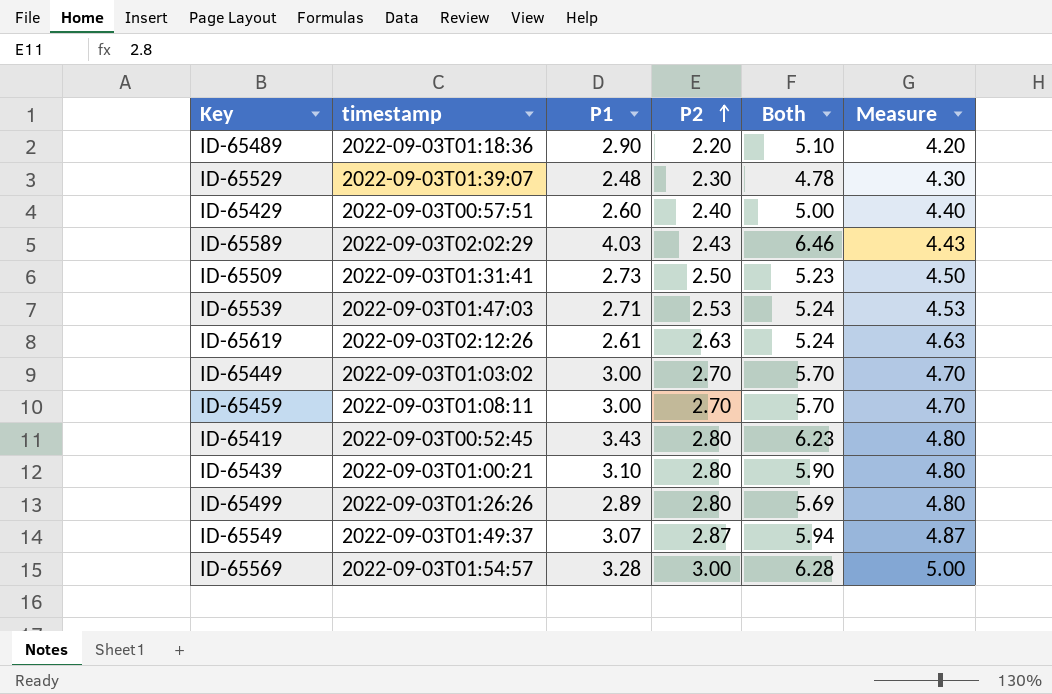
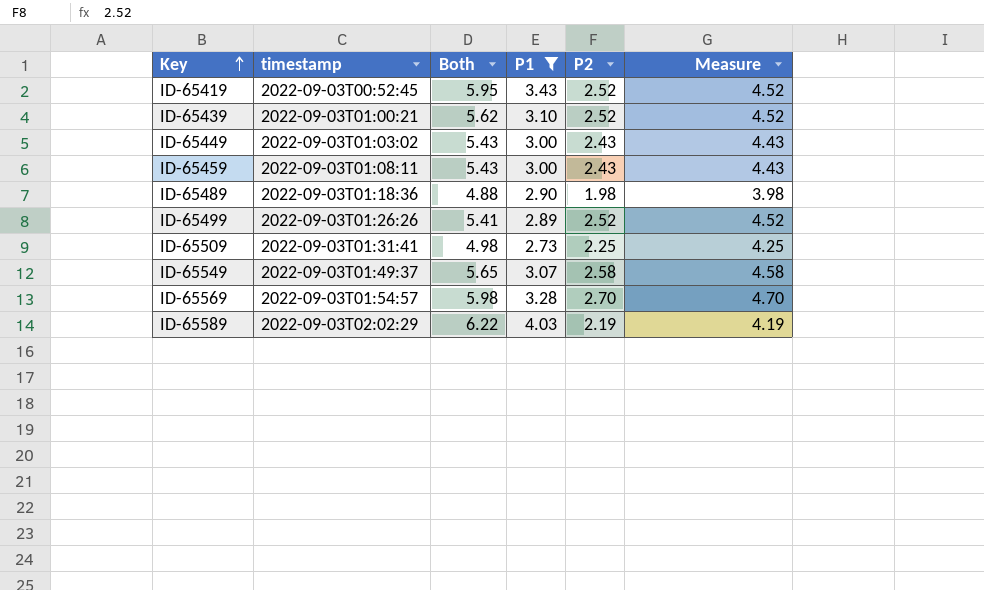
filter: none -> P1 >= 2.73
row order: P2 ascending -> Key ascending
column Both | position: 5 -> 3
ID-65419 | Both: 6.23 -> 5.95
ID-65419 | P2: 2.80 -> 2.52
ID-65419 | Measure: 4.80 -> 4.52
ID-65439 | Both: 5.90 -> 5.62
ID-65439 | P2: 2.80 -> 2.52
ID-65439 | Measure: 4.80 -> 4.52
ID-65449 | Both: 5.70 -> 5.43
ID-65449 | P2: 2.70 -> 2.43
ID-65449 | Measure: 4.70 -> 4.43
ID-65459 | Both: 5.70 -> 5.43
ID-65459 | P2: 2.70 -> 2.43
ID-65459 | Measure: 4.70 -> 4.43
ID-65489 | Both: 5.10 -> 4.88
ID-65489 | P2: 2.20 -> 1.98
ID-65489 | Measure: 4.20 -> 3.98
ID-65499 | Both: 5.69 -> 5.41
ID-65499 | P2: 2.80 -> 2.52
ID-65499 | Measure: 4.80 -> 4.52
ID-65509 | Both: 5.23 -> 4.98
ID-65509 | P2: 2.50 -> 2.25
ID-65509 | Measure: 4.50 -> 4.25
ID-65549 | Both: 5.94 -> 5.65
ID-65549 | P2: 2.87 -> 2.58
ID-65549 | Measure: 4.87 -> 4.58
ID-65569 | Both: 6.28 -> 5.98
ID-65569 | P2: 3.00 -> 2.70
ID-65569 | Measure: 5.00 -> 4.70
ID-65589 | Both: 6.46 -> 6.22
ID-65589 | P2: 2.43 -> 2.19
ID-65589 | Measure: 4.43 -> 4.19

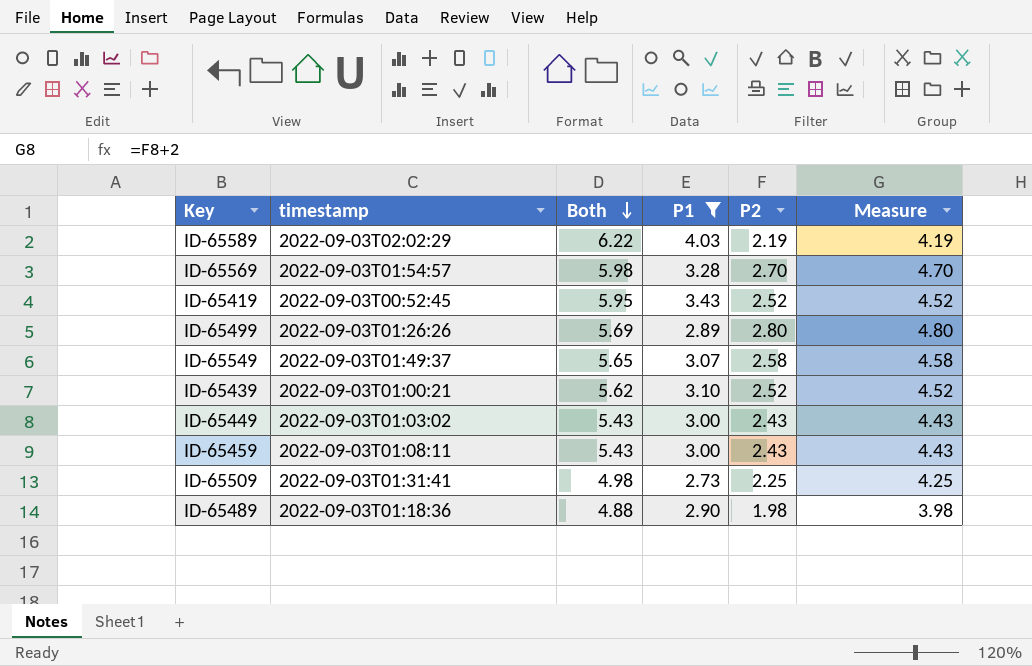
row order: Key ascending -> Both descending
ID-65499 | Both: 5.41 -> 5.69
ID-65499 | P2: 2.52 -> 2.80
ID-65499 | Measure: 4.52 -> 4.80

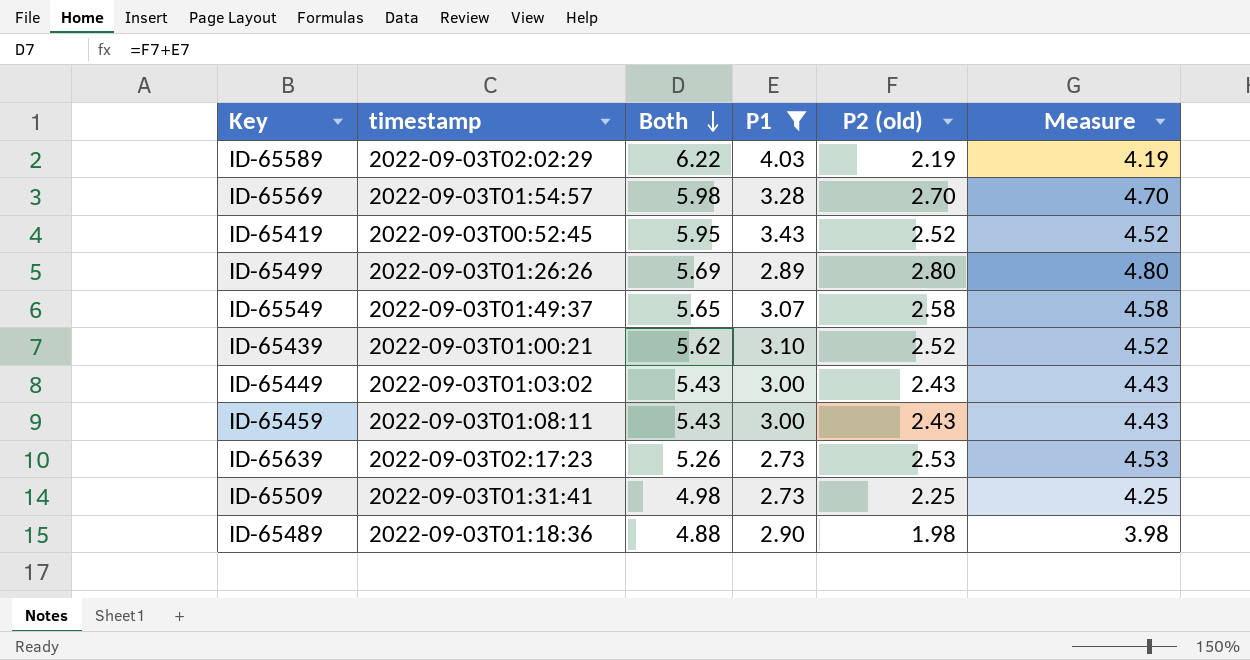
column name: P2 -> P2 (old)
row ID-65639: none -> 2022-09-03T02:17:23 | 5.26 | 2.73 | 2.53 | 4.53

